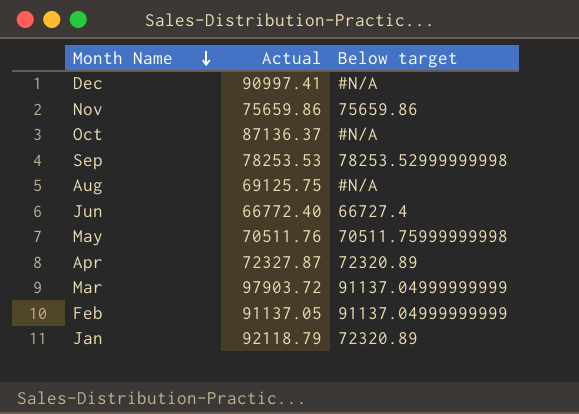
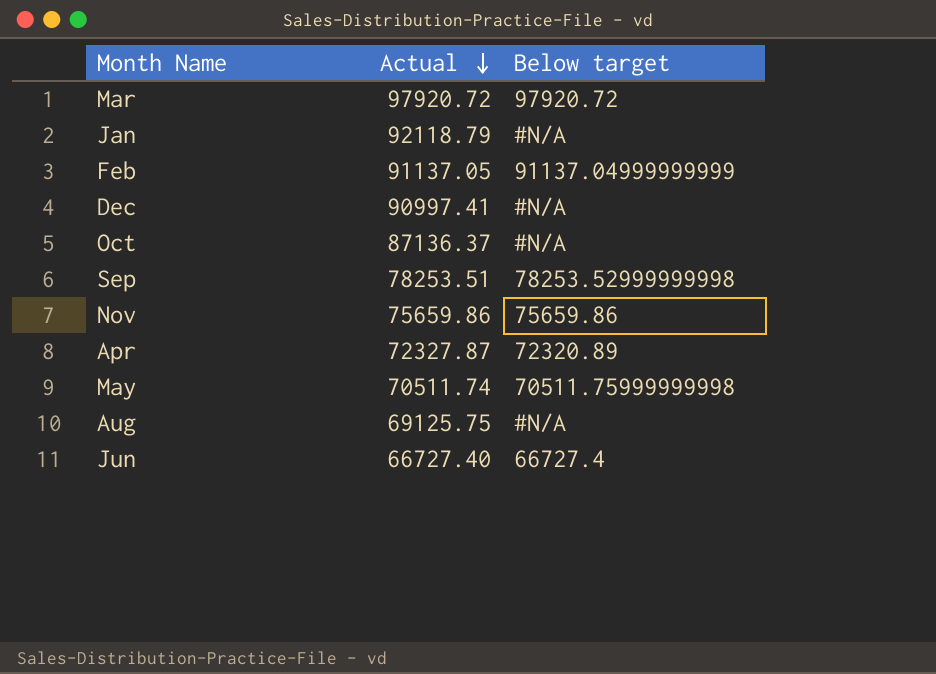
row order: Month Name descending -> Actual descending
Mar | Actual: 97903.72 -> 97920.72
Mar | Below target: 91137.04999999999 -> 97920.72
Jan | Below target: 72320.89 -> #N/A
Sep | Actual: 78253.53 -> 78253.51
May | Actual: 70511.76 -> 70511.74
Jun | Actual: 66772.40 -> 66727.40

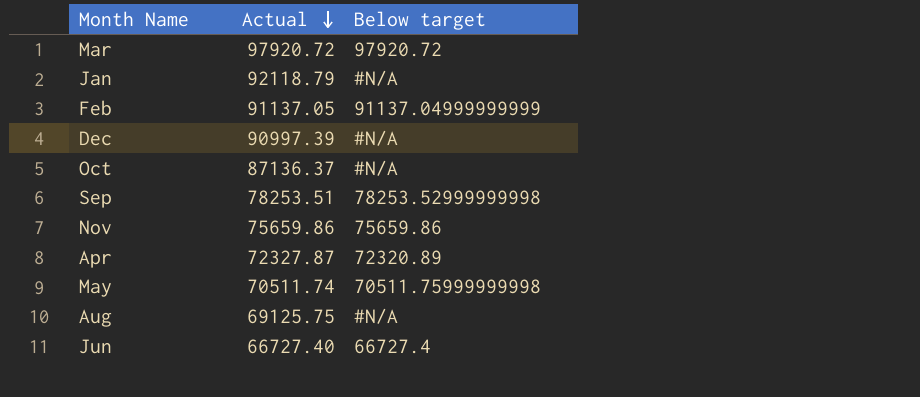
Dec | Actual: 90997.41 -> 90997.39

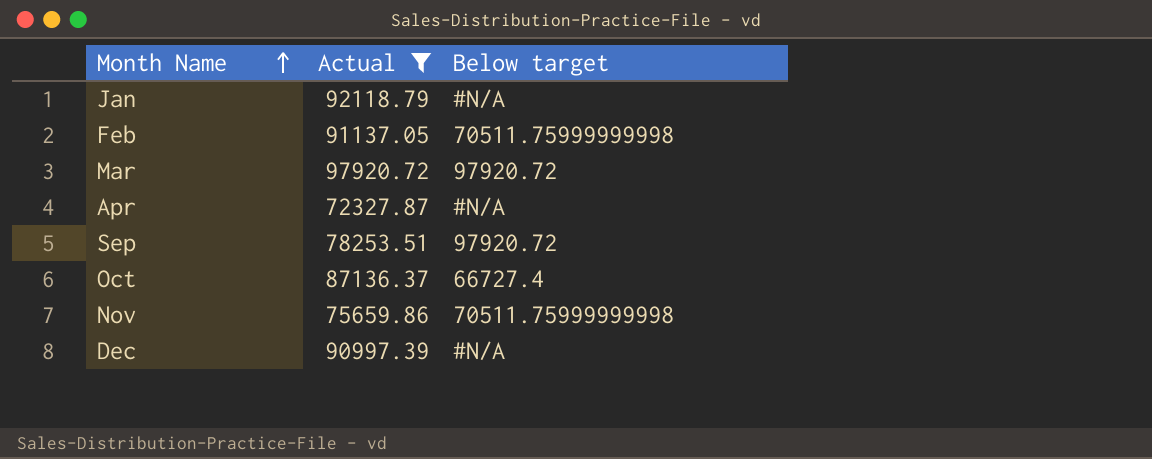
filter: none -> Actual >= 72327.87
row order: Actual descending -> Month Name ascending
Feb | Below target: 91137.04999999999 -> 70511.75999999998
Apr | Below target: 72320.89 -> #N/A
Sep | Below target: 78253.52999999998 -> 97920.72
Oct | Below target: #N/A -> 66727.4
Nov | Below target: 75659.86 -> 70511.75999999998

